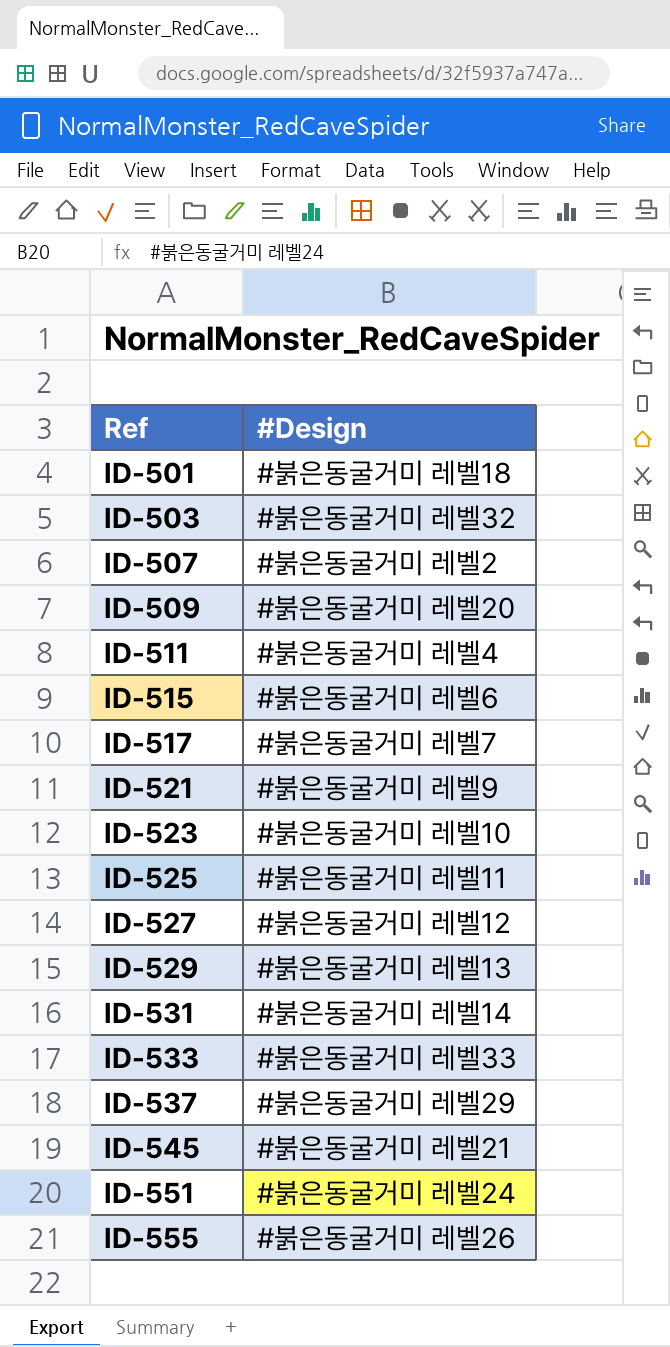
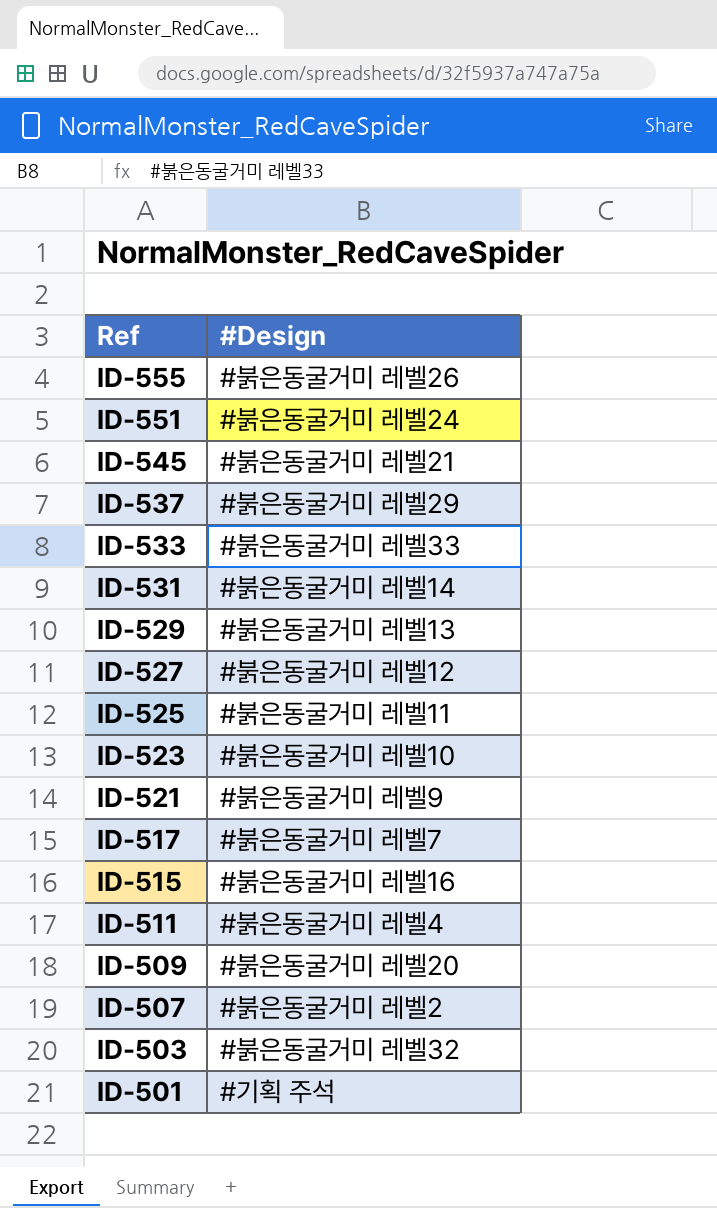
row order: Ref ascending -> Ref descending
ID-515 | #Design: #붉은동굴거미 레벨6 -> #붉은동굴거미 레벨16
ID-501 | #Design: #붉은동굴거미 레벨18 -> #기획 주석

